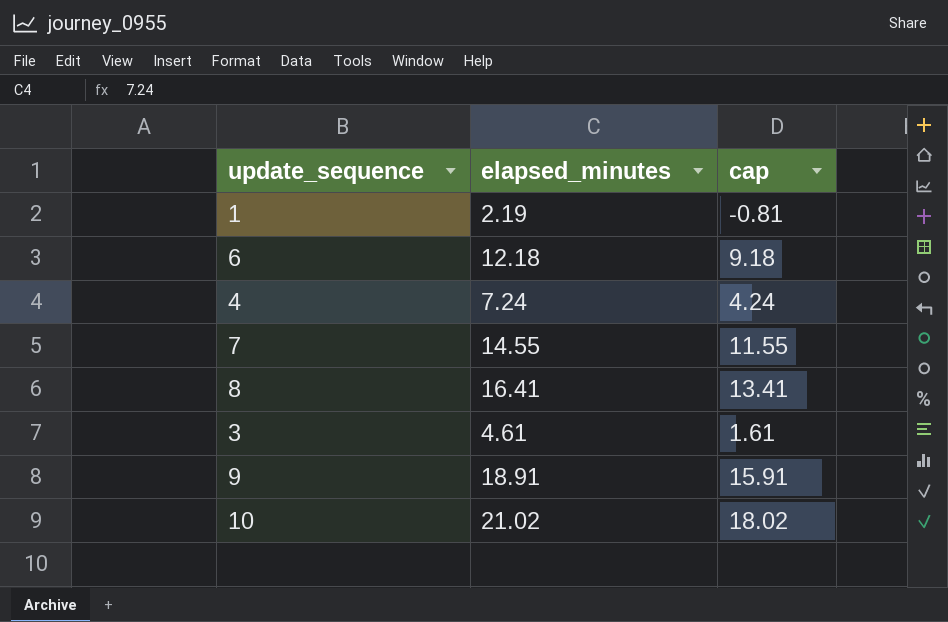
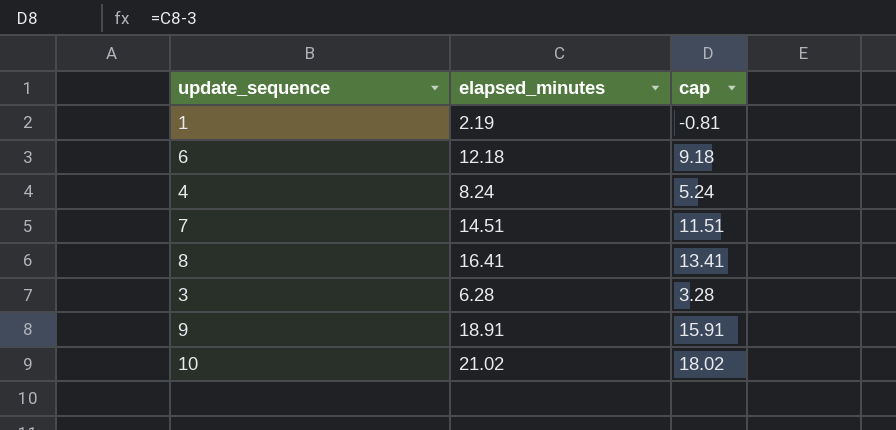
4 | elapsed_minutes: 7.24 -> 8.24
4 | cap: 4.24 -> 5.24
7 | elapsed_minutes: 14.55 -> 14.51
7 | cap: 11.55 -> 11.51
3 | elapsed_minutes: 4.61 -> 6.28
3 | cap: 1.61 -> 3.28

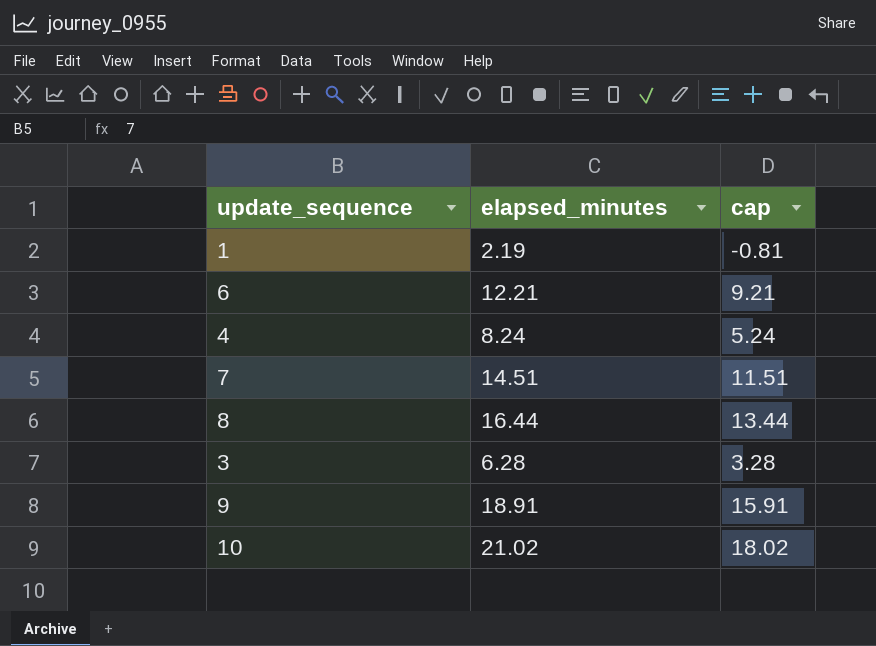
6 | elapsed_minutes: 12.18 -> 12.21
6 | cap: 9.18 -> 9.21
8 | elapsed_minutes: 16.41 -> 16.44
8 | cap: 13.41 -> 13.44

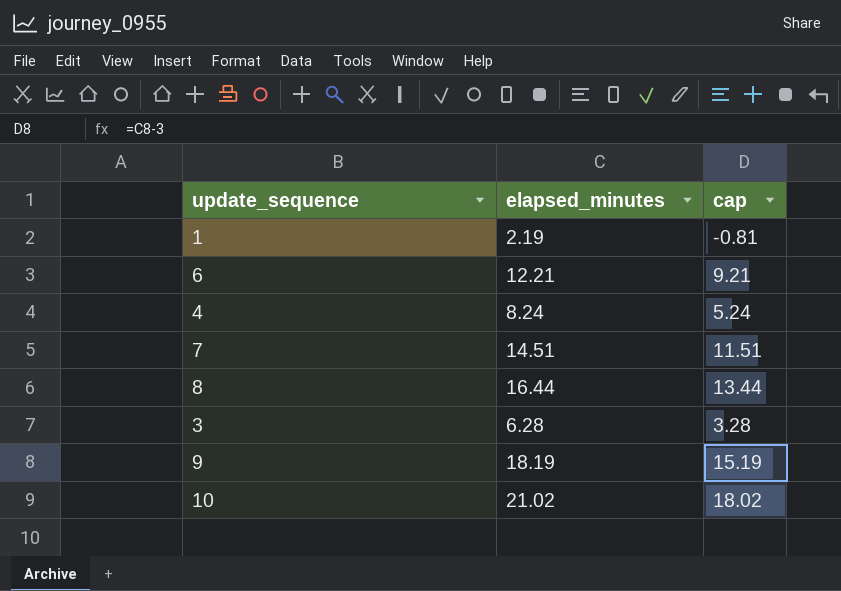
9 | elapsed_minutes: 18.91 -> 18.19
9 | cap: 15.91 -> 15.19

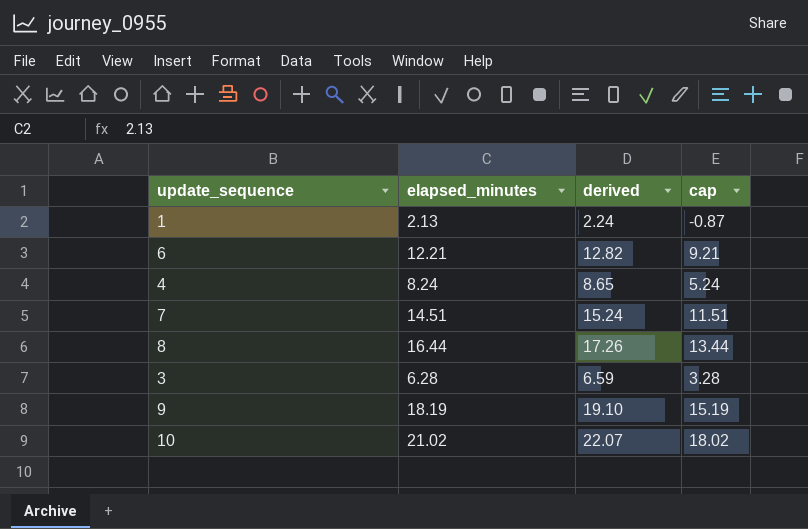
column derived | formula: none -> [elapsed_minutes] * 1.05
1 | elapsed_minutes: 2.19 -> 2.13
1 | cap: -0.81 -> -0.87

